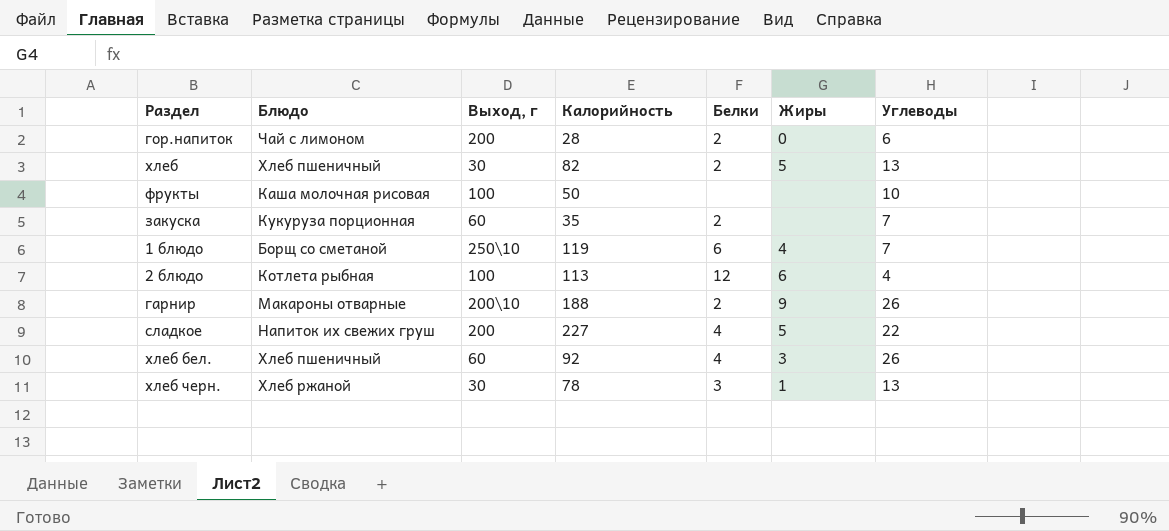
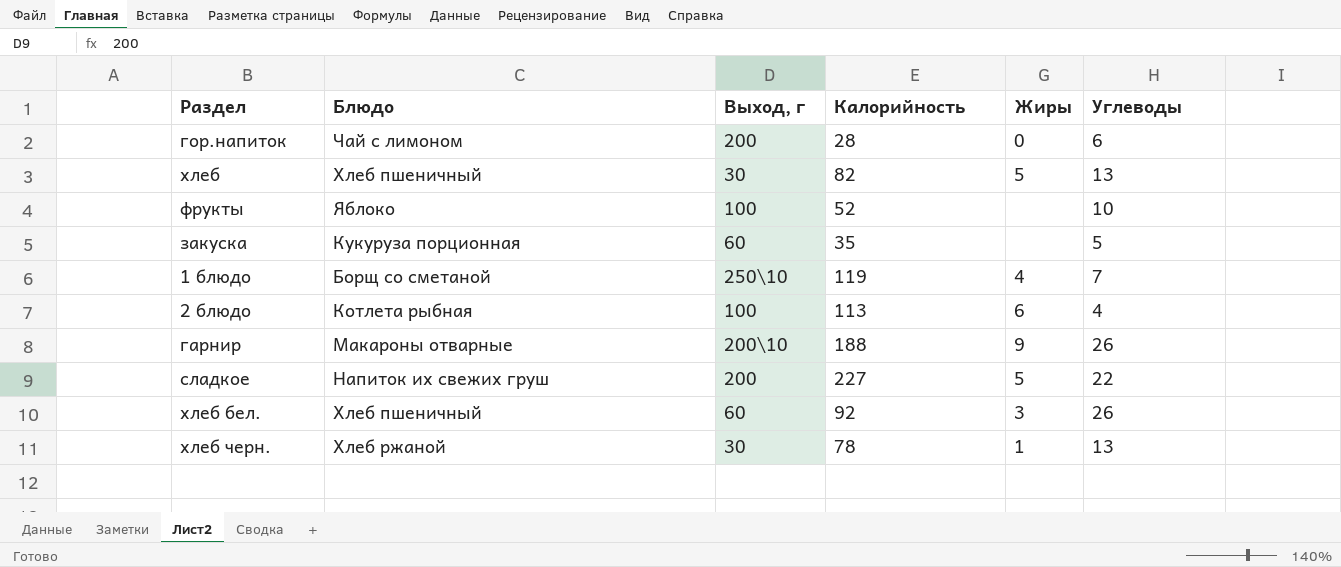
column Белки | position: 5 -> none
фрукты | Блюдо: Каша молочная рисовая -> Яблоко
фрукты | Калорийность: 50 -> 52
закуска | Углеводы: 7 -> 5

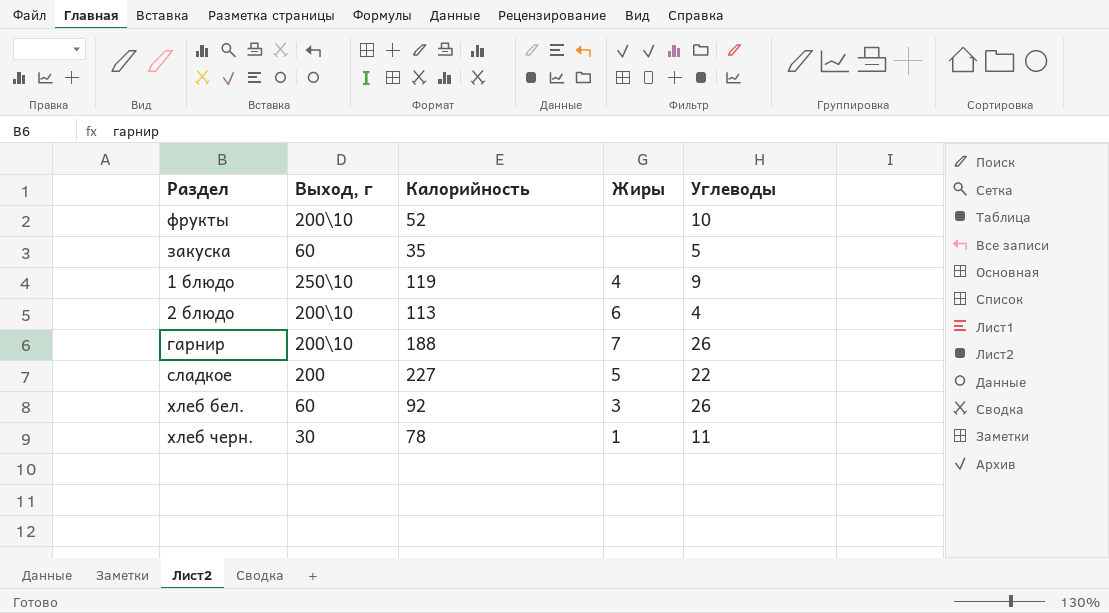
column Блюдо | position: 2 -> none
row гор.напиток: Чай с лимоном | 200 | 28 | 0 | 6 -> none
row хлеб: Хлеб пшеничный | 30 | 82 | 5 | 13 -> none
фрукты | Выход, г: 100 -> 200\10
1 блюдо | Углеводы: 7 -> 9
2 блюдо | Выход, г: 100 -> 200\10
гарнир | Жиры: 9 -> 7
хлеб черн. | Углеводы: 13 -> 11

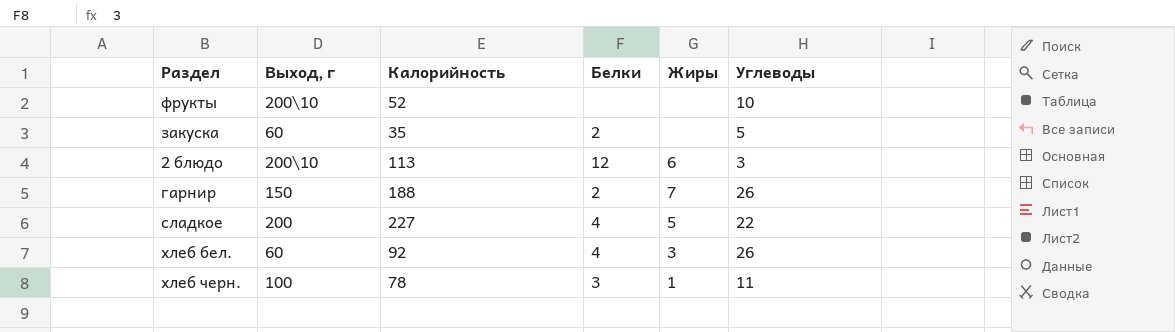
column Белки | position: none -> 4
row 1 блюдо: 250\10 | 119 | 4 | 9 -> none
2 блюдо | Углеводы: 4 -> 3
гарнир | Выход, г: 200\10 -> 150
хлеб черн. | Выход, г: 30 -> 100

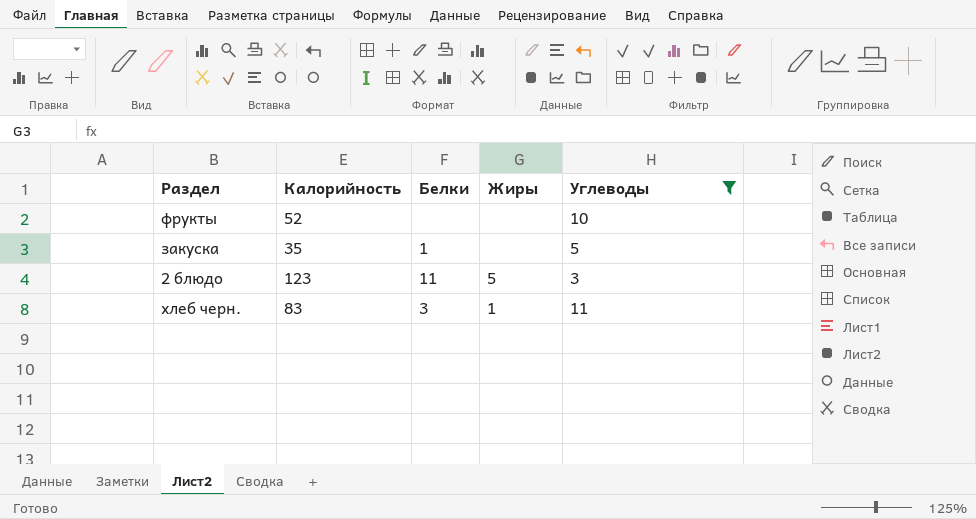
filter: none -> Углеводы <= 11
column Выход, г | position: 2 -> none
закуска | Белки: 2 -> 1
2 блюдо | Калорийность: 113 -> 123
2 блюдо | Белки: 12 -> 11
2 блюдо | Жиры: 6 -> 5
хлеб черн. | Калорийность: 78 -> 83

